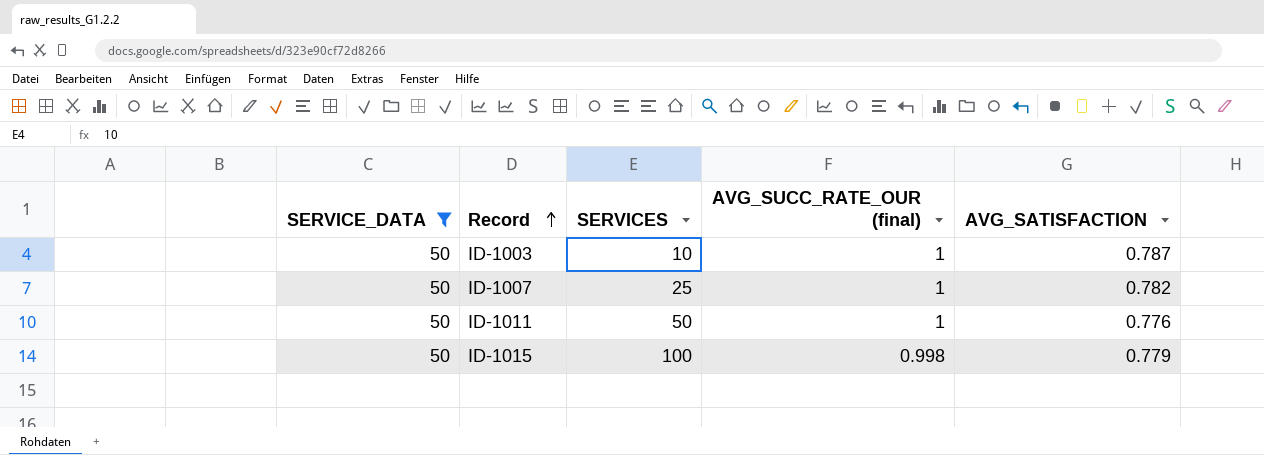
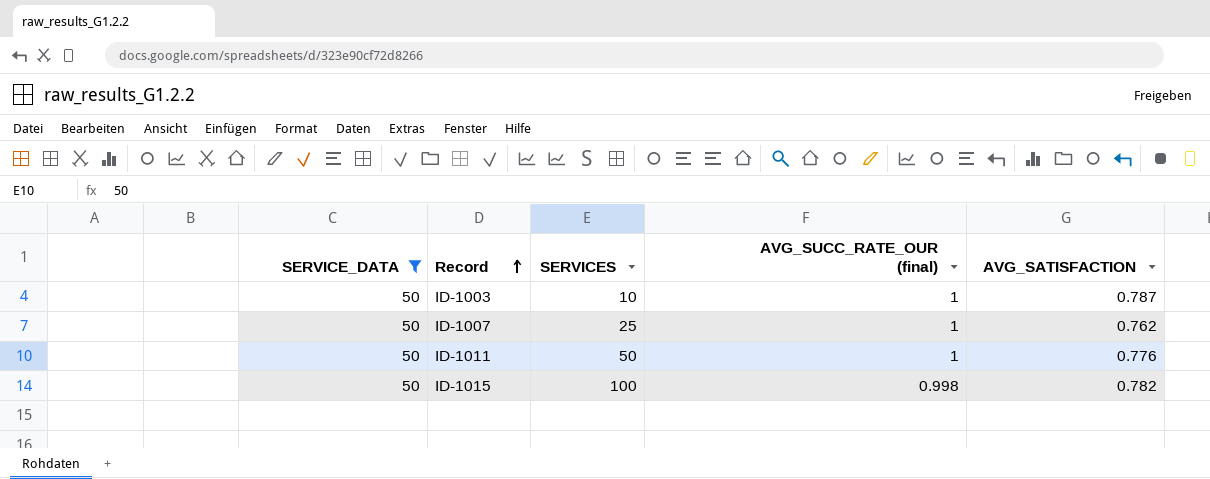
ID-1007 | AVG_SATISFACTION: 0.782 -> 0.762
ID-1015 | AVG_SATISFACTION: 0.779 -> 0.782

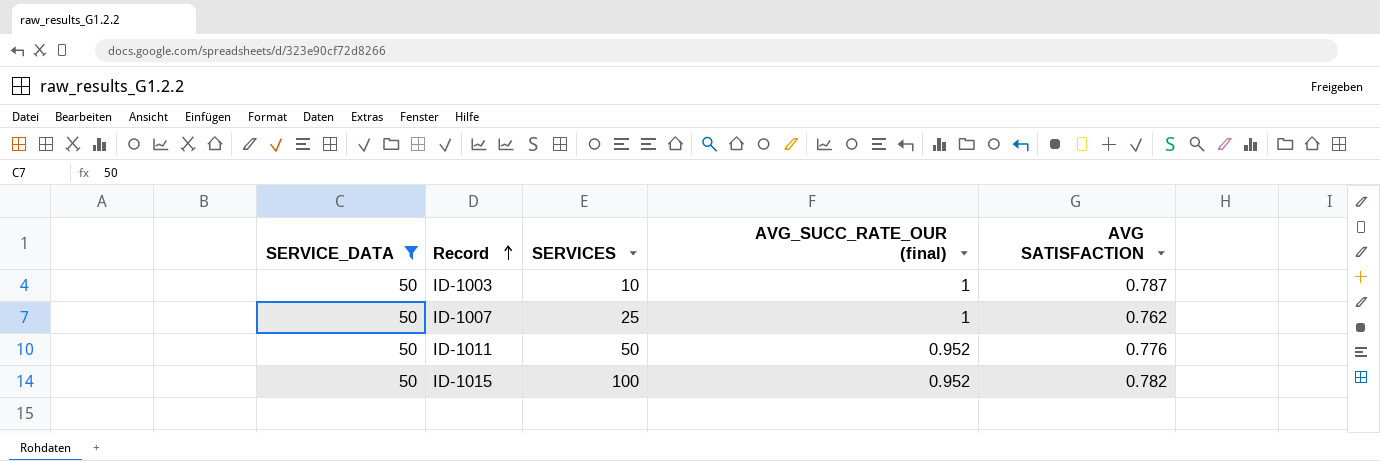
column name: AVG_SATISFACTION -> AVG SATISFACTION
ID-1011 | AVG_SUCC_RATE_OUR (final): 1 -> 0.952
ID-1015 | AVG_SUCC_RATE_OUR (final): 0.998 -> 0.952

